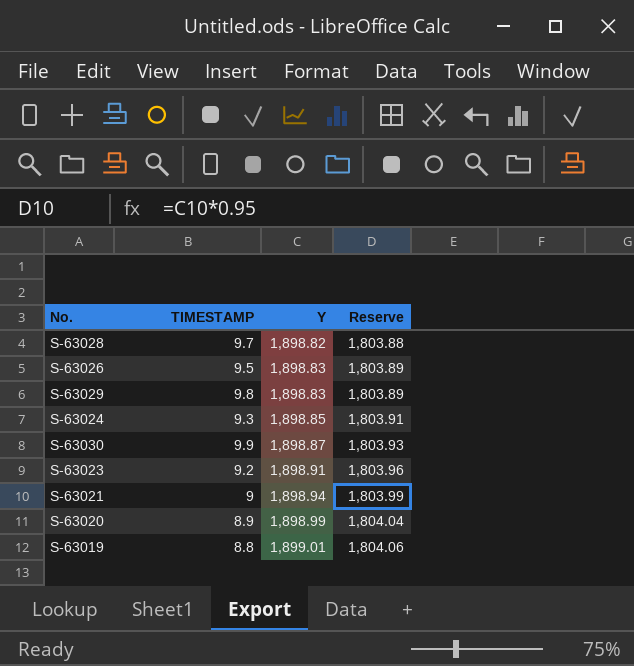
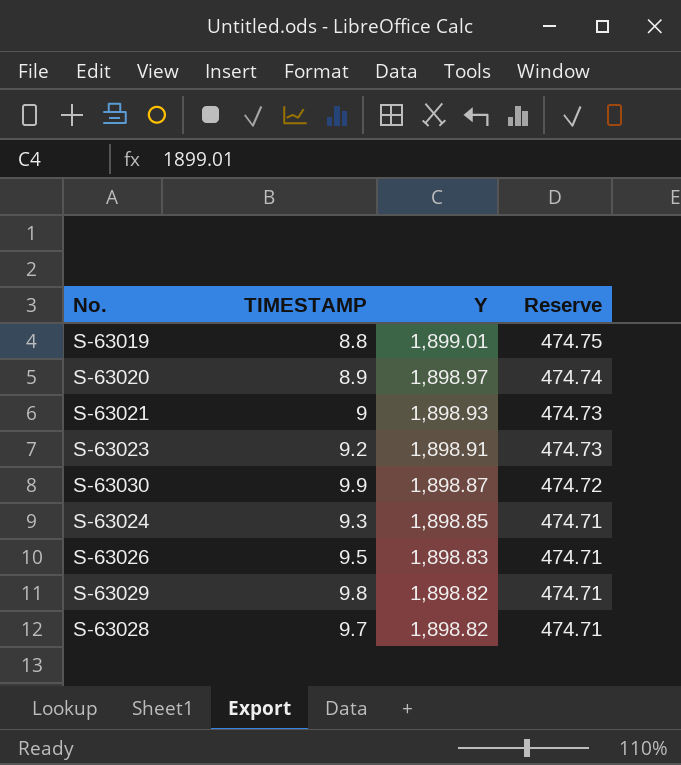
row order: Y ascending -> Y descending
column Reserve | formula: [Y] * 0.95 -> [Y] * 0.25
S-63020 | Y: 1,898.99 -> 1,898.97
S-63021 | Y: 1,898.94 -> 1,898.93
S-63029 | Y: 1,898.83 -> 1,898.82

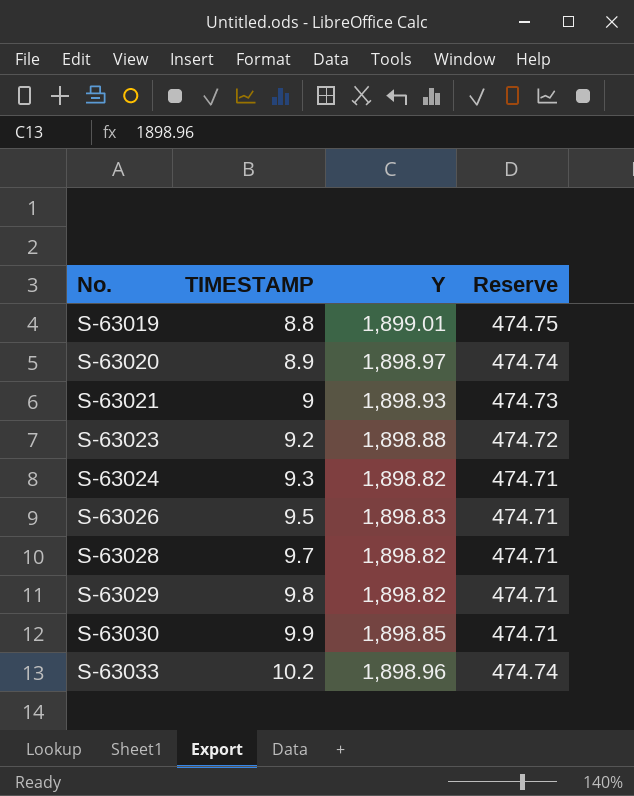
row order: Y descending -> No. ascending
S-63023 | Y: 1,898.91 -> 1,898.88
S-63023 | Reserve: 474.73 -> 474.72
S-63024 | Y: 1,898.85 -> 1,898.82
S-63030 | Y: 1,898.87 -> 1,898.85
S-63030 | Reserve: 474.72 -> 474.71
row S-63033: none -> 10.2 | 1,898.96 | 474.74

